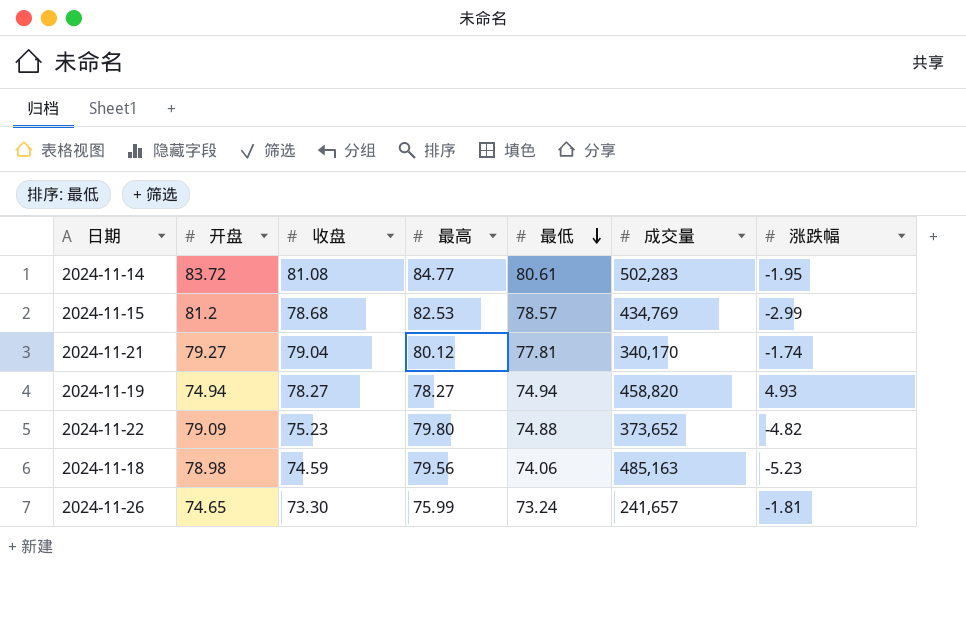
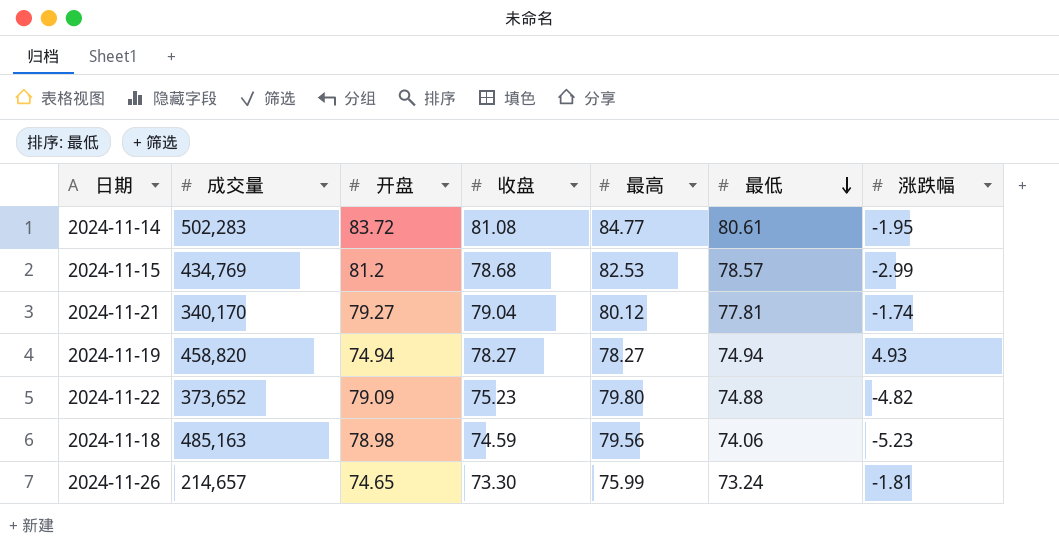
column 成交量 | position: 6 -> 2
2024-11-26 | 成交量: 241,657 -> 214,657

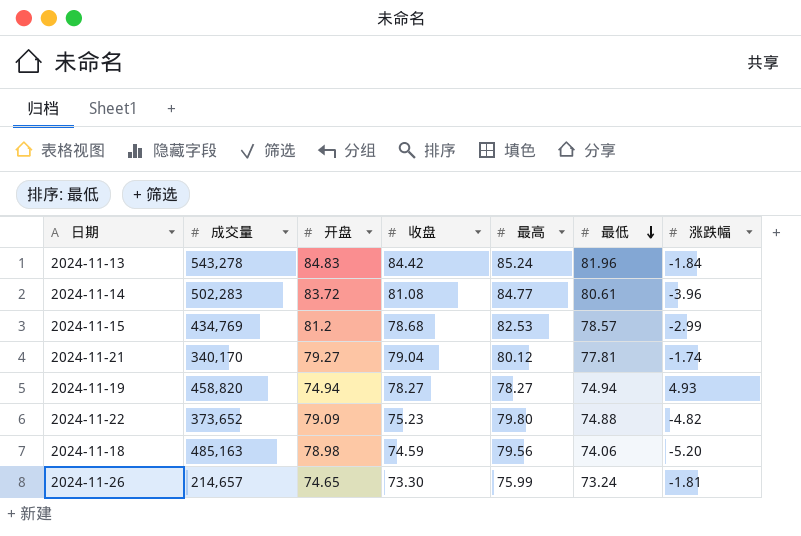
row 2024-11-13: none -> 543,278 | 84.83 | 84.42 | 85.24 | 81.96 | -1.84
2024-11-14 | 涨跌幅: -1.95 -> -3.96
2024-11-18 | 涨跌幅: -5.23 -> -5.20

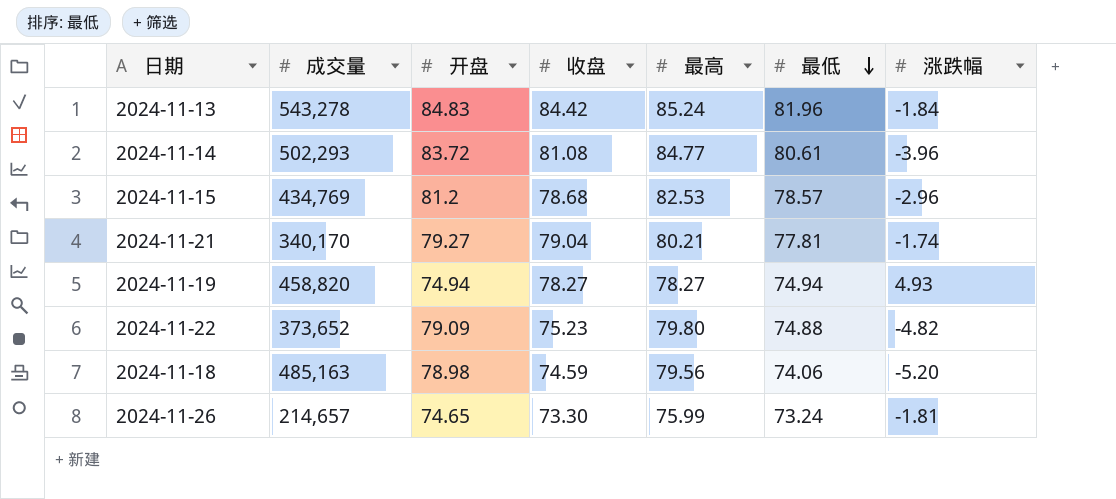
2024-11-14 | 成交量: 502,283 -> 502,293
2024-11-15 | 涨跌幅: -2.99 -> -2.96
2024-11-21 | 最高: 80.12 -> 80.21

